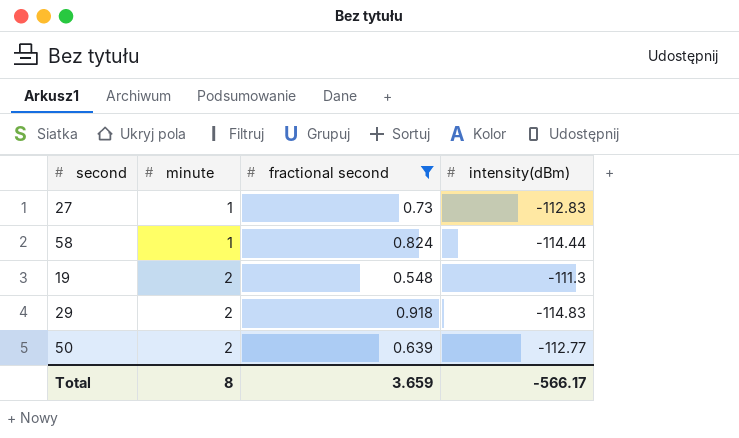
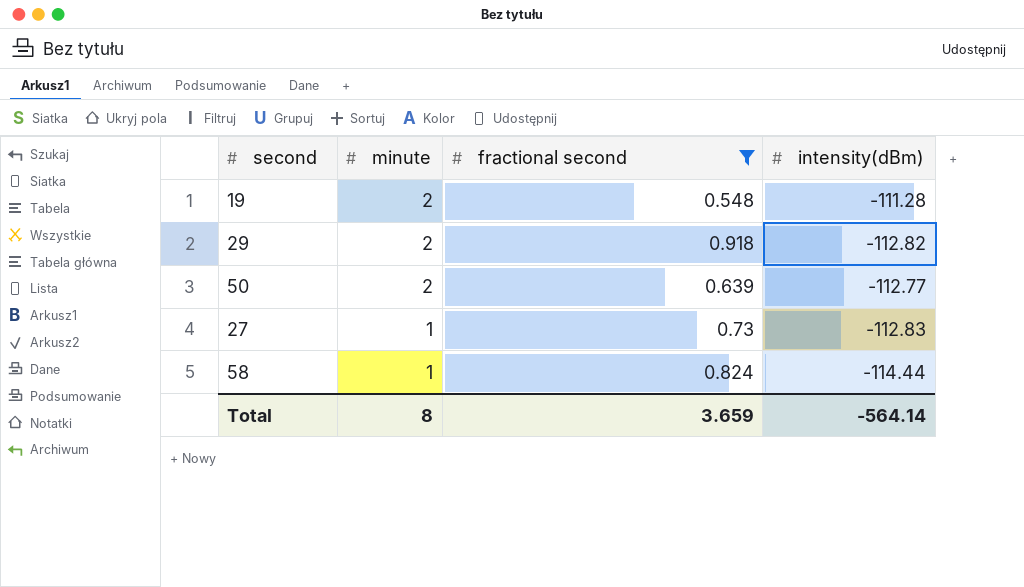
row order: minute ascending -> minute descending
19 | intensity(dBm): -111.3 -> -111.28
29 | intensity(dBm): -114.83 -> -112.82
Total | intensity(dBm): -566.17 -> -564.14

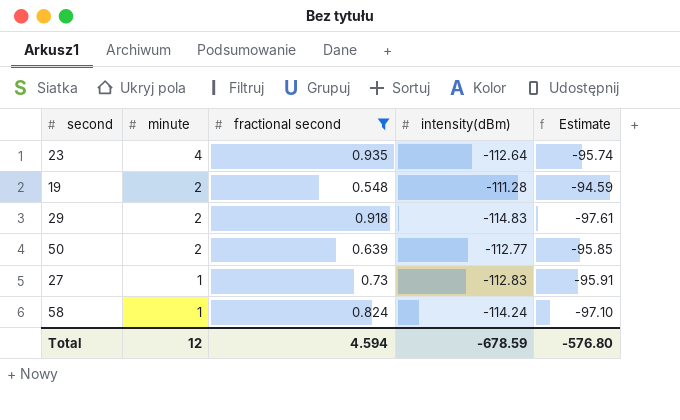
column Estimate | formula: none -> [intensity(dBm)] * 0.85
row 23: none -> 4 | 0.935 | -112.64 | -95.74
29 | intensity(dBm): -112.82 -> -114.83
58 | intensity(dBm): -114.44 -> -114.24
Total | minute: 8 -> 12
Total | fractional second: 3.659 -> 4.594
Total | intensity(dBm): -564.14 -> -678.59

